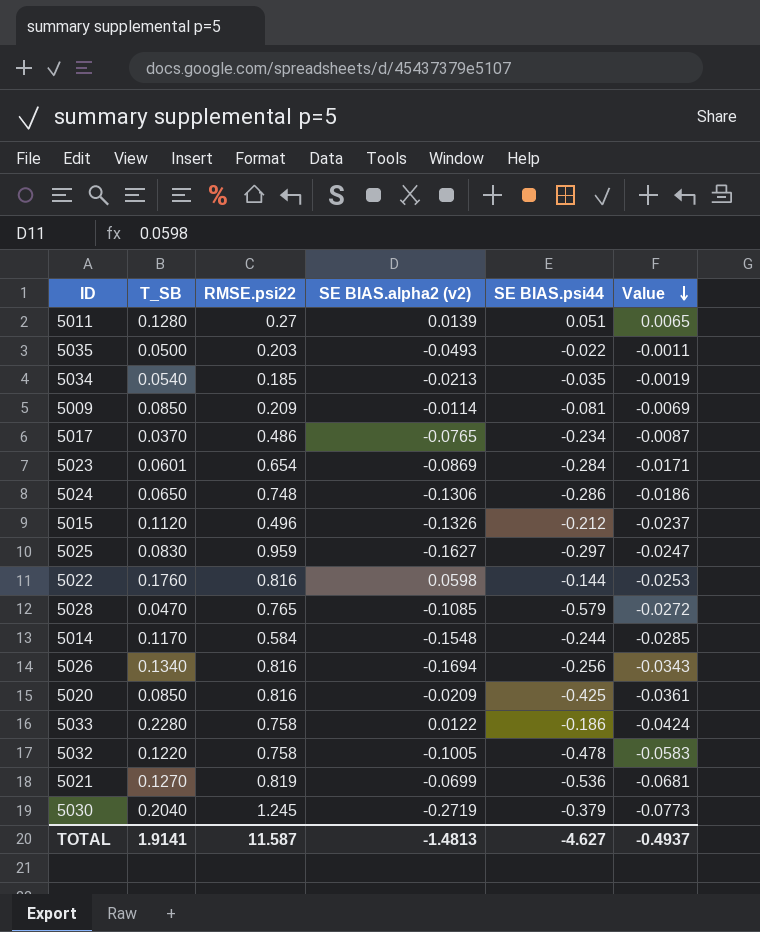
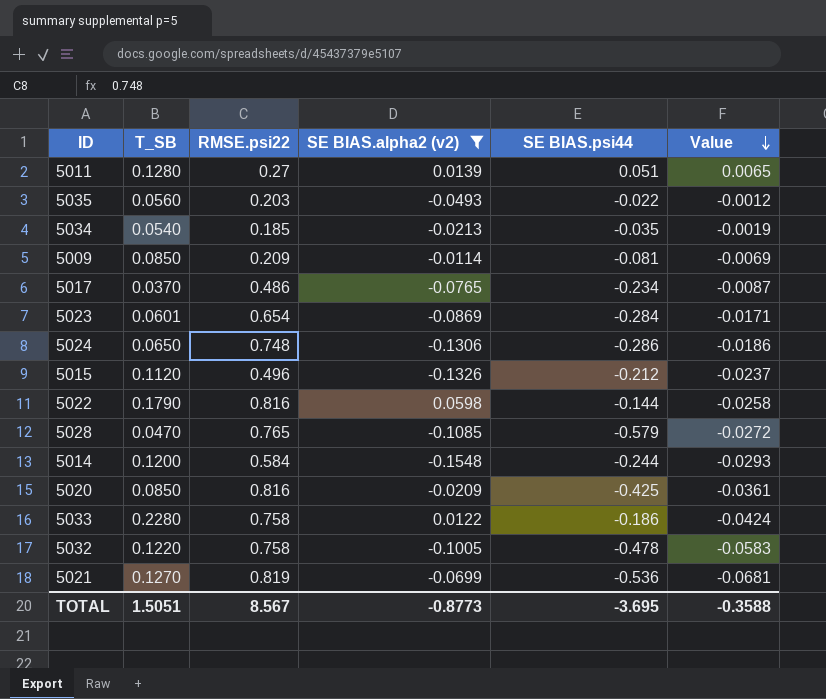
filter: none -> SE BIAS.alpha2 (v2) >= -0.1548
5035 | T_SB: 0.0500 -> 0.0560
5035 | Value: -0.0011 -> -0.0012
5022 | T_SB: 0.1760 -> 0.1790
5022 | Value: -0.0253 -> -0.0258
5014 | T_SB: 0.1170 -> 0.1200
5014 | Value: -0.0285 -> -0.0293
TOTAL | T_SB: 1.9141 -> 1.5051
TOTAL | RMSE.psi22: 11.587 -> 8.567
TOTAL | SE BIAS.alpha2 (v2): -1.4813 -> -0.8773
TOTAL | SE BIAS.psi44: -4.627 -> -3.695
TOTAL | Value: -0.4937 -> -0.3588

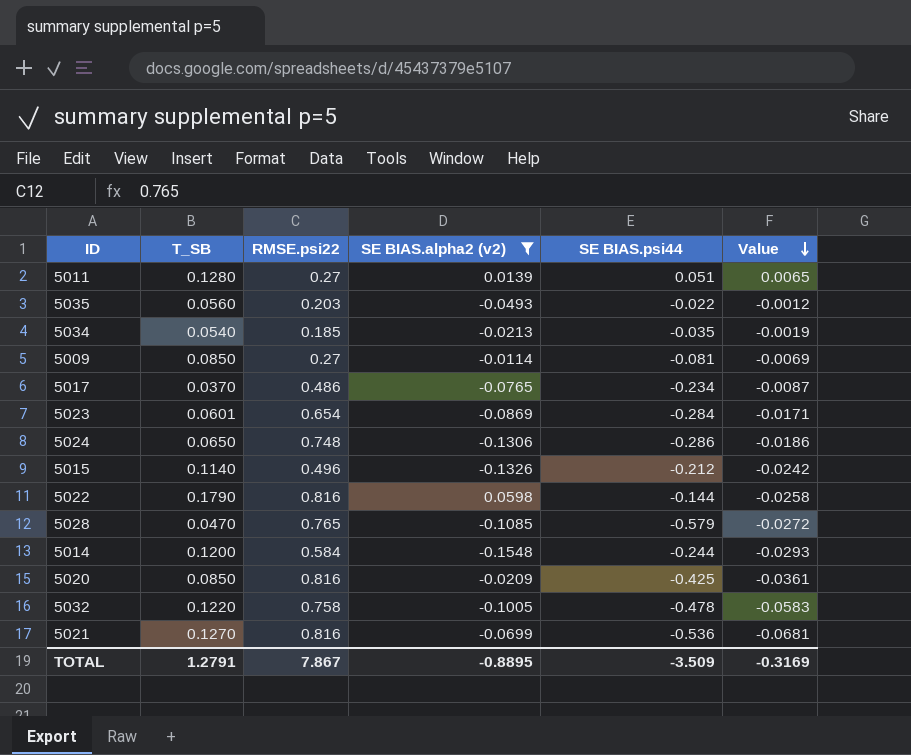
row 5033: 0.2280 | 0.758 | 0.0122 | -0.186 | -0.0424 -> none
5009 | RMSE.psi22: 0.209 -> 0.27
5015 | T_SB: 0.1120 -> 0.1140
5015 | Value: -0.0237 -> -0.0242
5021 | RMSE.psi22: 0.819 -> 0.816
TOTAL | T_SB: 1.5051 -> 1.2791
TOTAL | RMSE.psi22: 8.567 -> 7.867
TOTAL | SE BIAS.alpha2 (v2): -0.8773 -> -0.8895
TOTAL | SE BIAS.psi44: -3.695 -> -3.509
TOTAL | Value: -0.3588 -> -0.3169

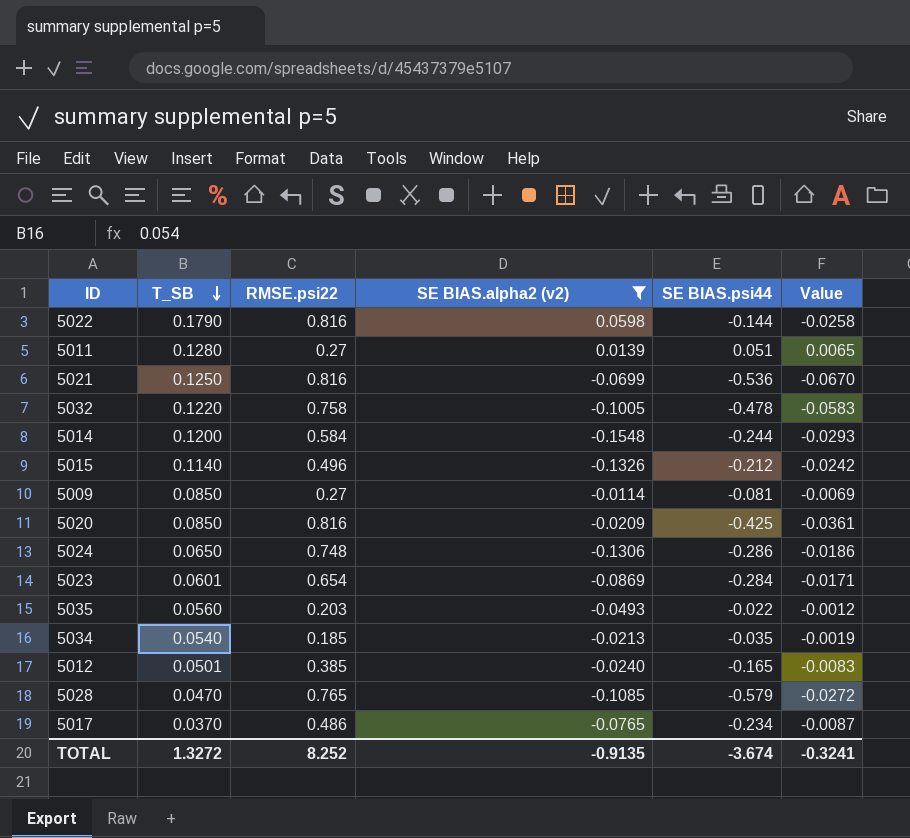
row order: Value descending -> T_SB descending
5021 | T_SB: 0.1270 -> 0.1250
5021 | Value: -0.0681 -> -0.0670
row 5012: none -> 0.0501 | 0.385 | -0.0240 | -0.165 | -0.0083
TOTAL | T_SB: 1.2791 -> 1.3272
TOTAL | RMSE.psi22: 7.867 -> 8.252
TOTAL | SE BIAS.alpha2 (v2): -0.8895 -> -0.9135
TOTAL | SE BIAS.psi44: -3.509 -> -3.674
TOTAL | Value: -0.3169 -> -0.3241

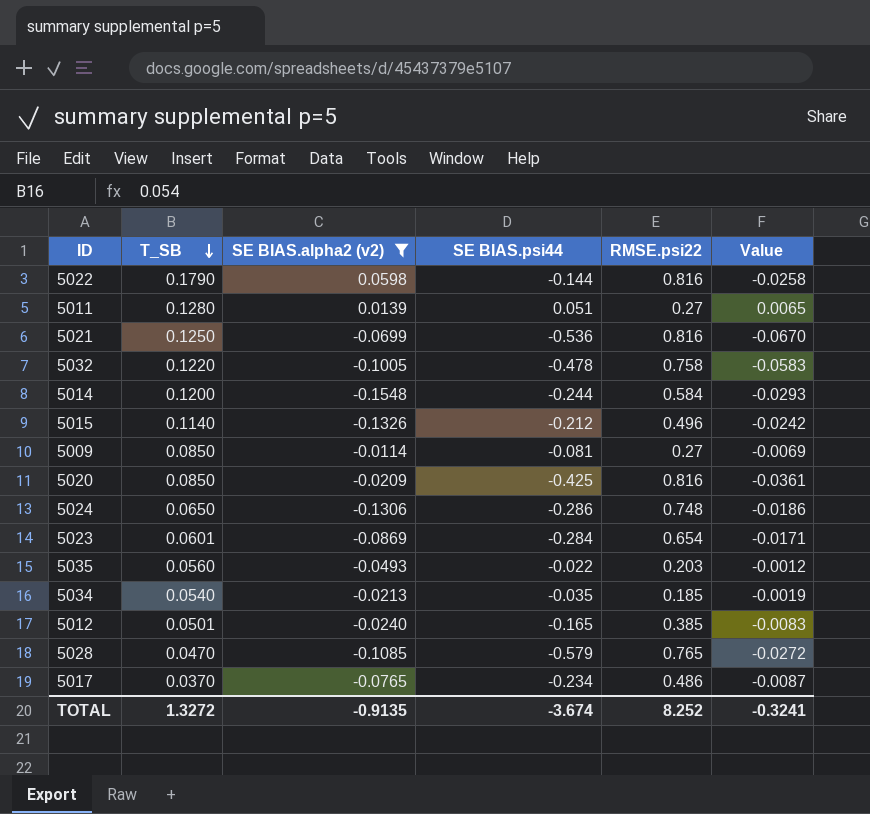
column RMSE.psi22 | position: 3 -> 5

